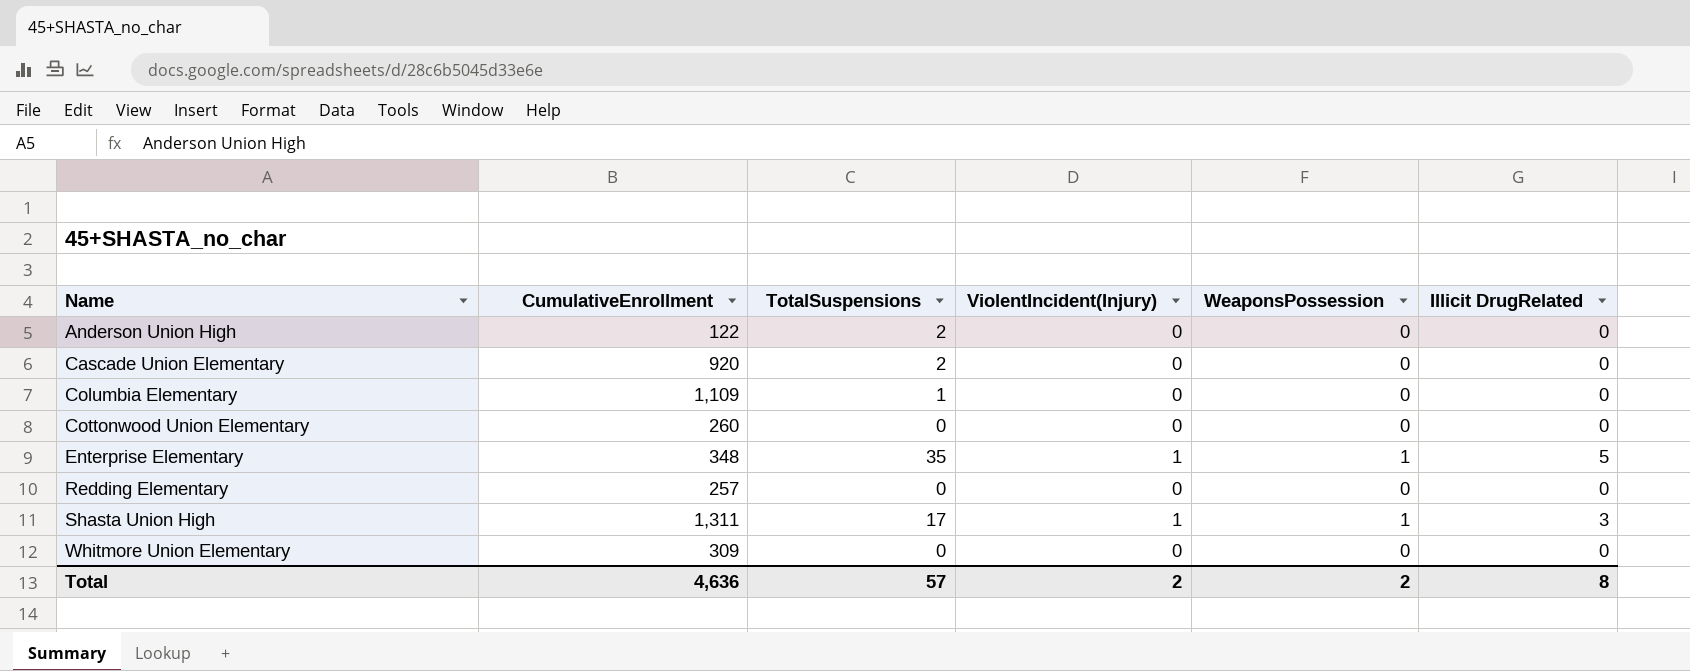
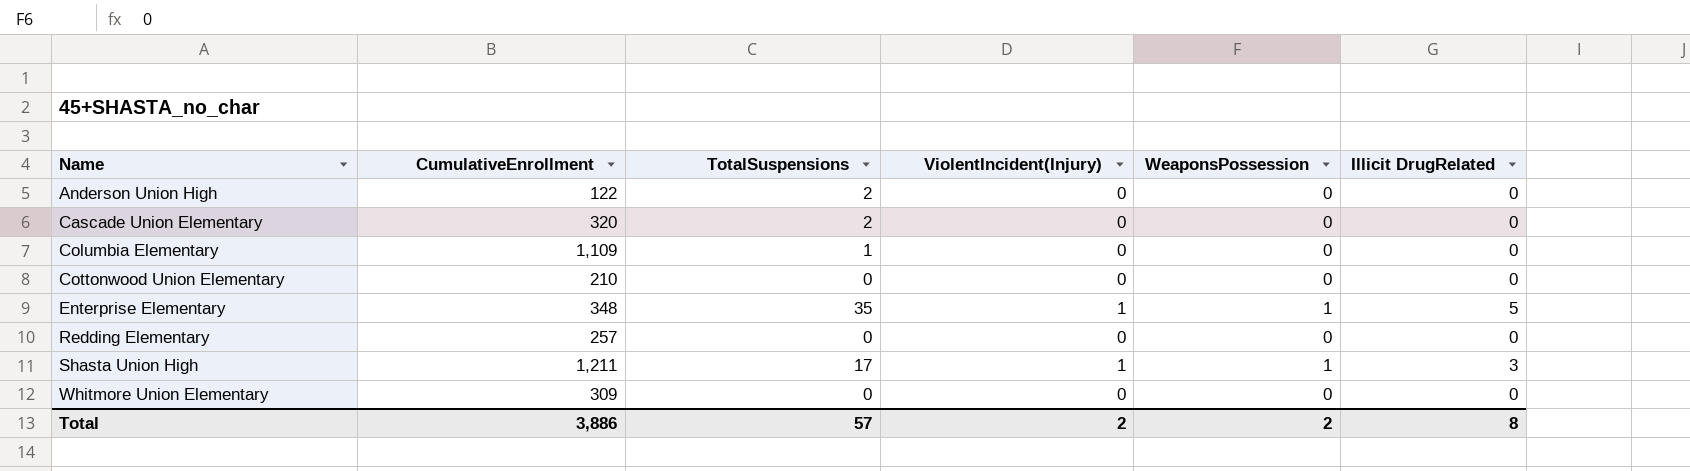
Cascade Union Elementary | CumulativeEnrollment: 920 -> 320
Cottonwood Union Elementary | CumulativeEnrollment: 260 -> 210
Shasta Union High | CumulativeEnrollment: 1,311 -> 1,211
Total | CumulativeEnrollment: 4,636 -> 3,886

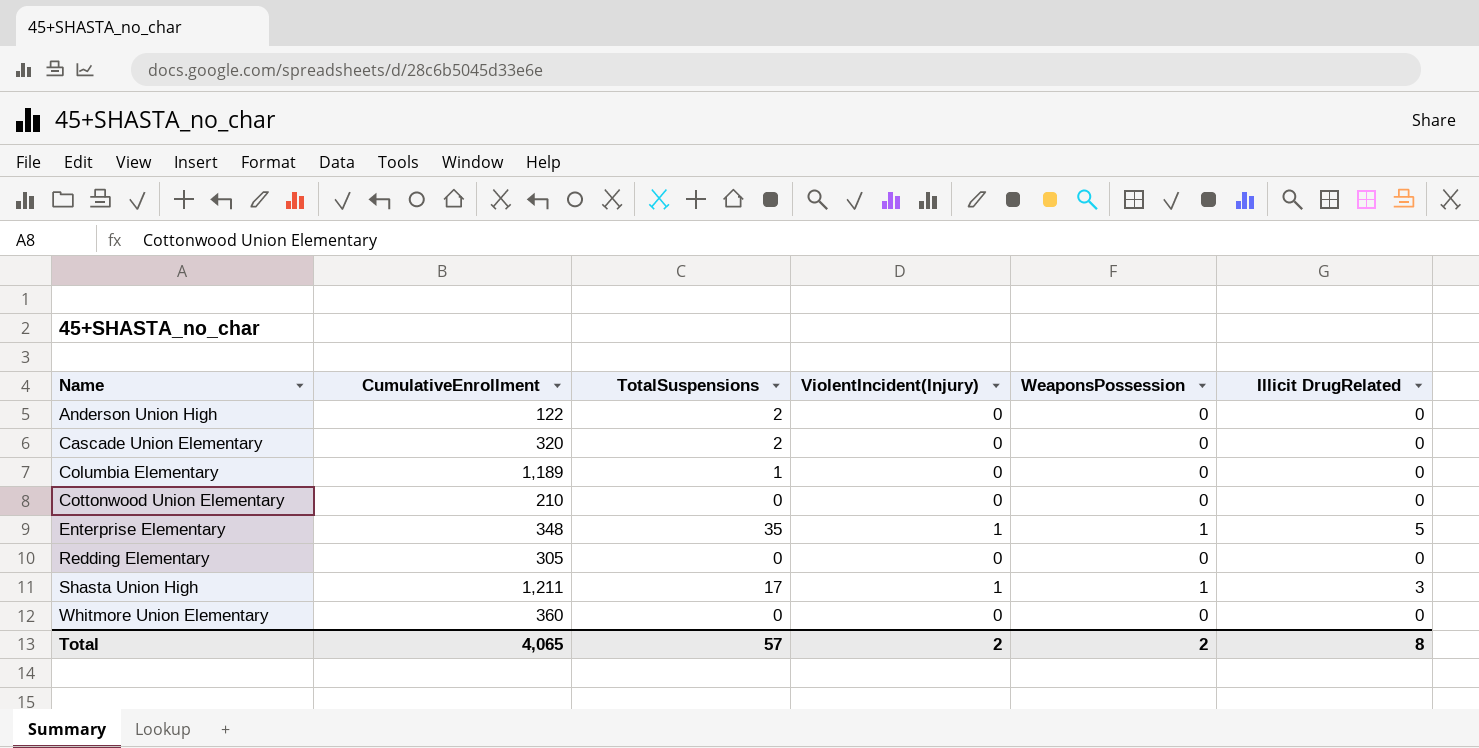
Columbia Elementary | CumulativeEnrollment: 1,109 -> 1,189
Redding Elementary | CumulativeEnrollment: 257 -> 305
Whitmore Union Elementary | CumulativeEnrollment: 309 -> 360
Total | CumulativeEnrollment: 3,886 -> 4,065

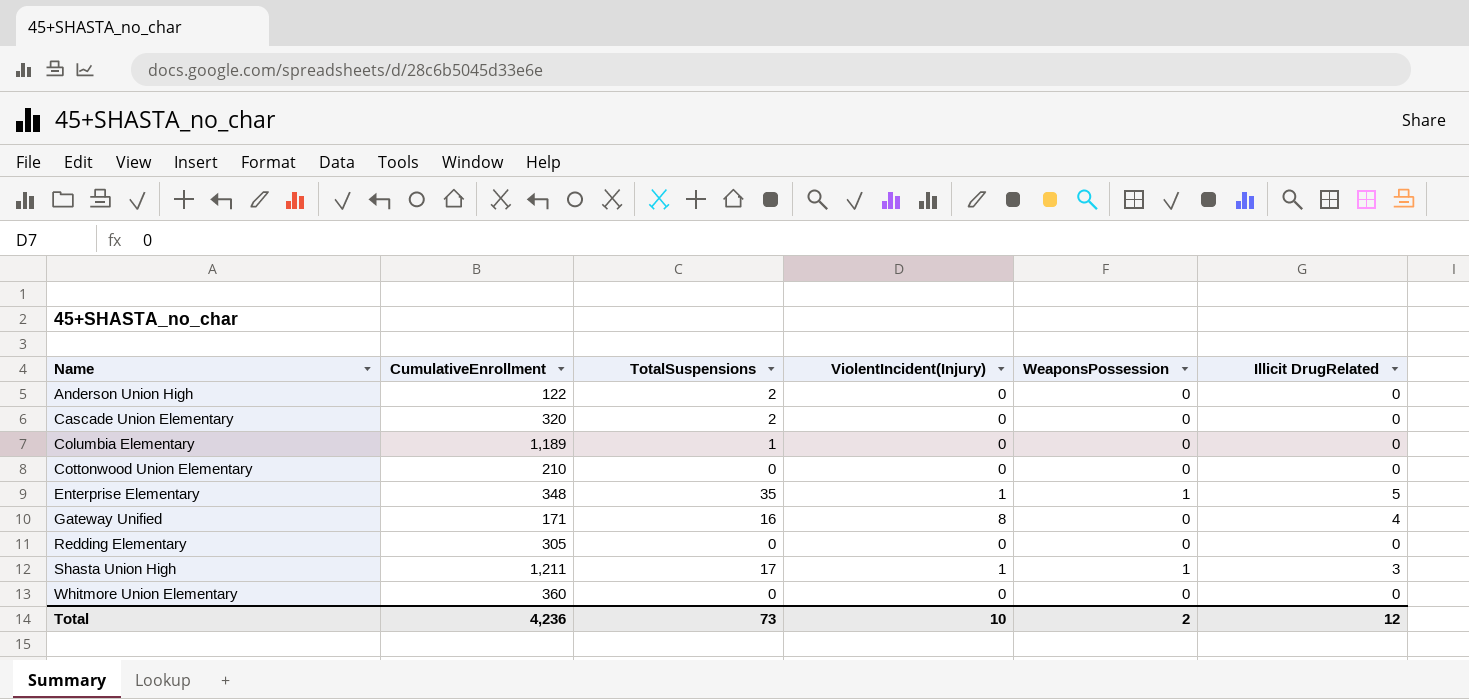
row Gateway Unified: none -> 171 | 16 | 8 | 0 | 4
Total | CumulativeEnrollment: 4,065 -> 4,236
Total | TotalSuspensions: 57 -> 73
Total | ViolentIncident(Injury): 2 -> 10
Total | Illicit DrugRelated: 8 -> 12

